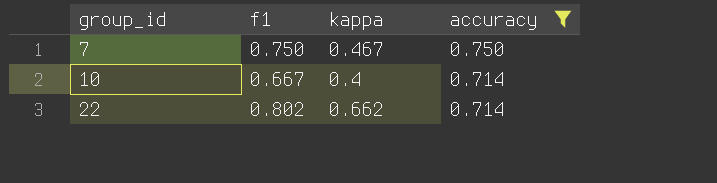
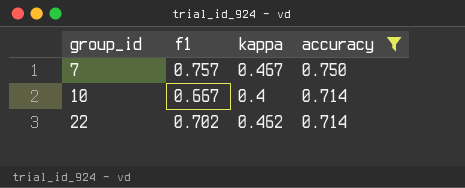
7 | f1: 0.750 -> 0.757
22 | f1: 0.802 -> 0.702
22 | kappa: 0.662 -> 0.462

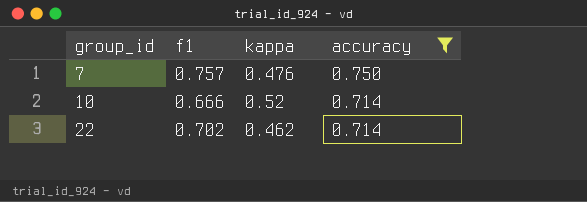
7 | kappa: 0.467 -> 0.476
10 | f1: 0.667 -> 0.666
10 | kappa: 0.4 -> 0.52

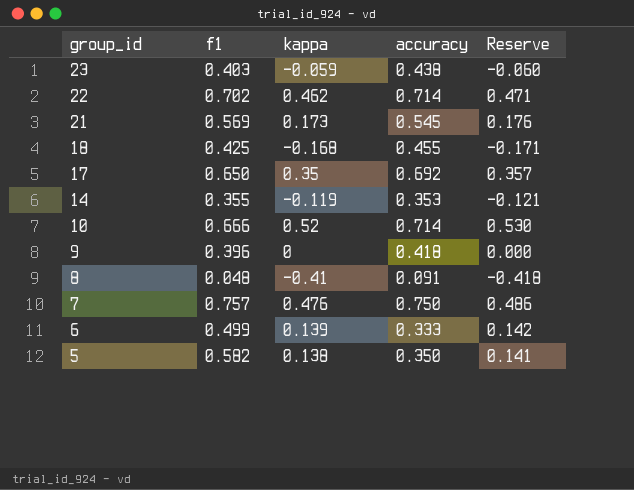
filter: accuracy >= 0.714 -> none
row order: group_id ascending -> group_id descending
column Reserve | formula: none -> [kappa] * 1.02

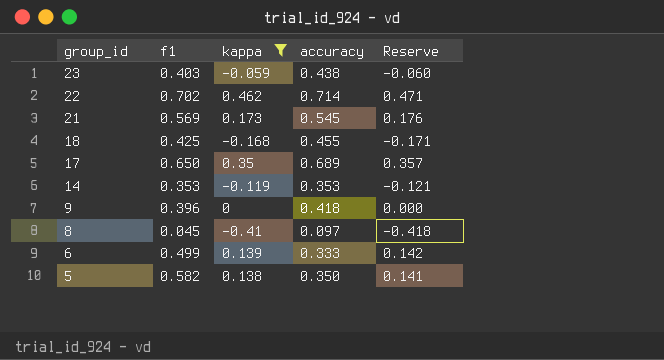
filter: none -> kappa <= 0.462
17 | accuracy: 0.692 -> 0.689
14 | f1: 0.355 -> 0.353
8 | f1: 0.048 -> 0.045
8 | accuracy: 0.091 -> 0.097

